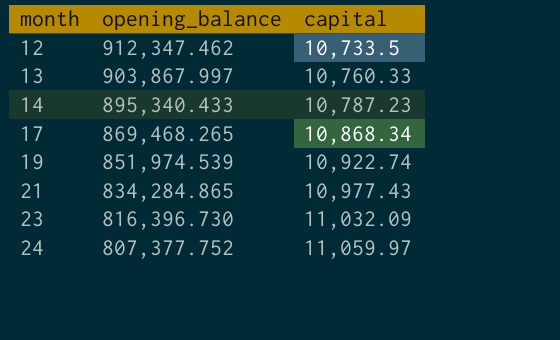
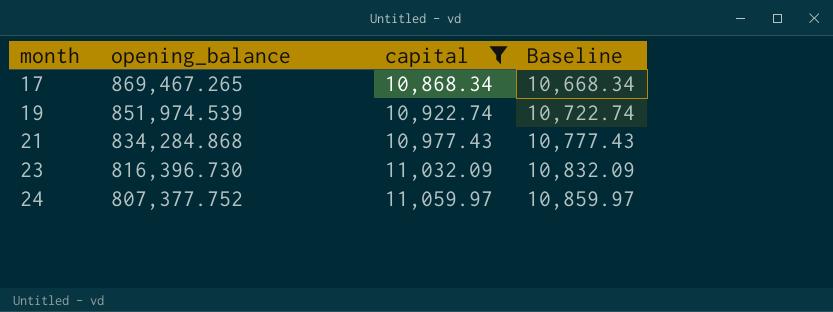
filter: none -> capital >= 10,868.34
column Baseline | formula: none -> [capital] - 200
17 | opening_balance: 869,468.265 -> 869,467.265
21 | opening_balance: 834,284.865 -> 834,284.868

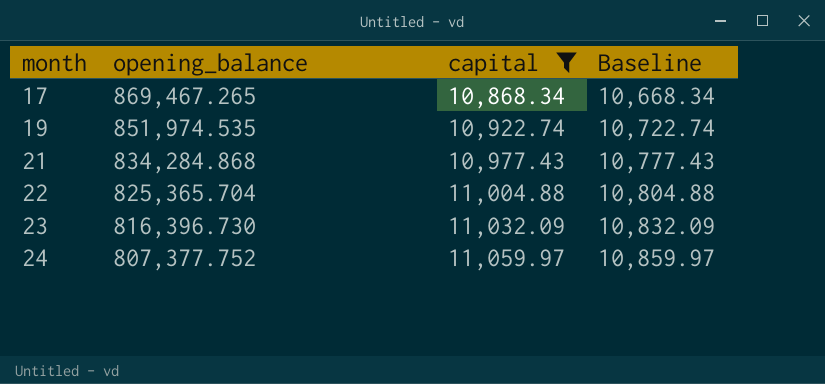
19 | opening_balance: 851,974.539 -> 851,974.535
row 22: none -> 825,365.704 | 11,004.88 | 10,804.88

